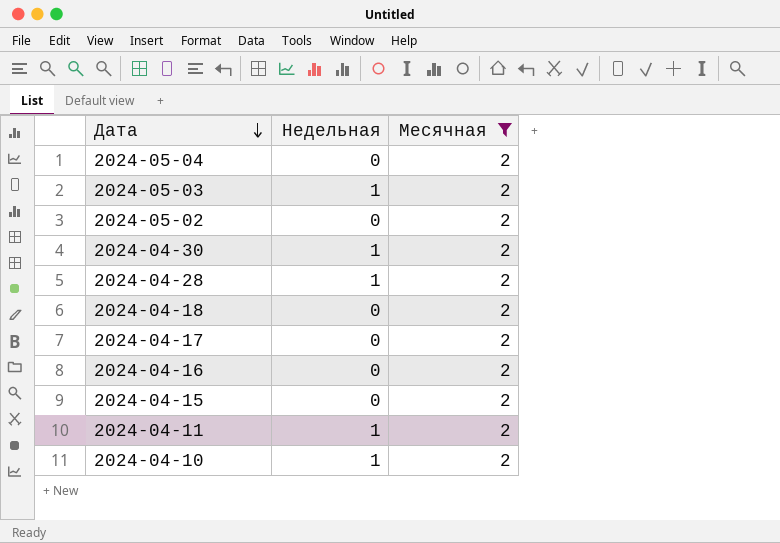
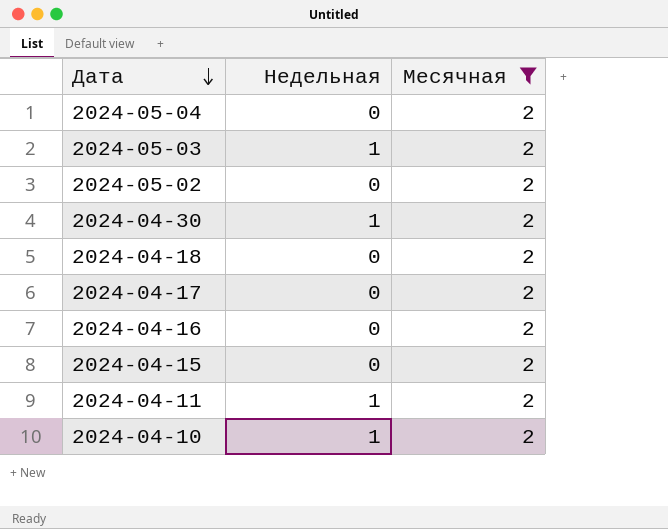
row 2024-04-28: 1 | 2 -> none

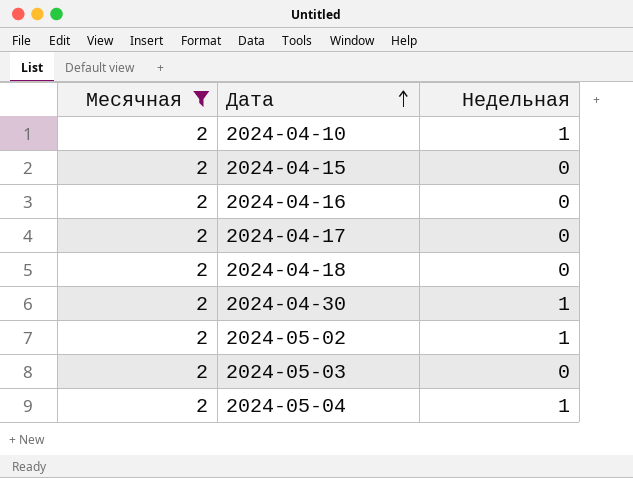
row order: Дата descending -> Дата ascending
column Месячная | position: 3 -> 1
row 2024-04-11: 1 | 2 -> none
2024-05-02 | Недельная: 0 -> 1
2024-05-03 | Недельная: 1 -> 0
2024-05-04 | Недельная: 0 -> 1

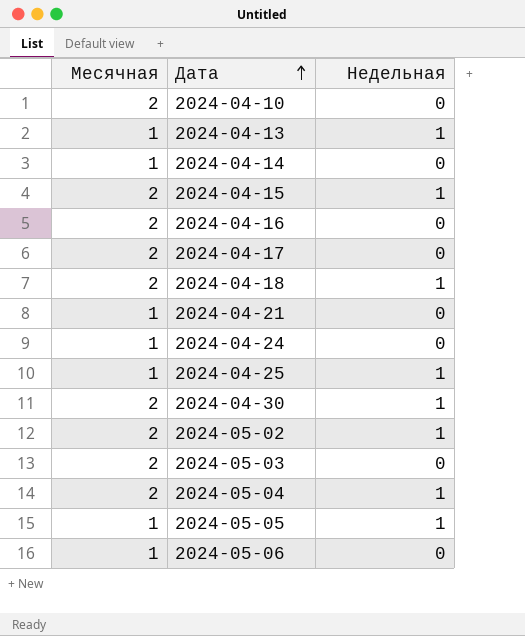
filter: Месячная = 2 -> none
2024-04-10 | Недельная: 1 -> 0
2024-04-15 | Недельная: 0 -> 1
2024-04-18 | Недельная: 0 -> 1

